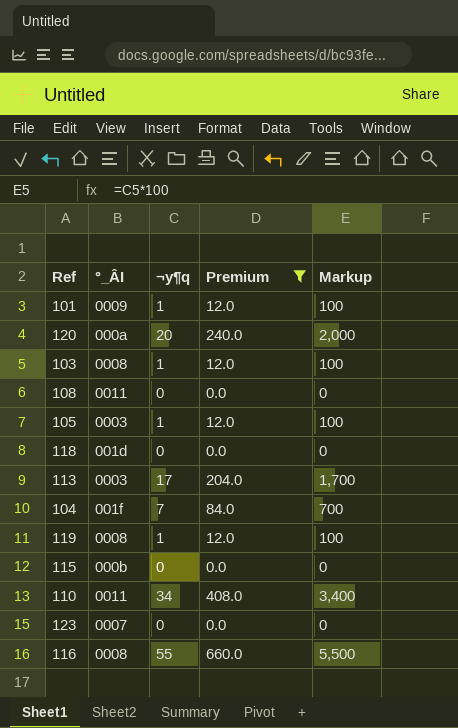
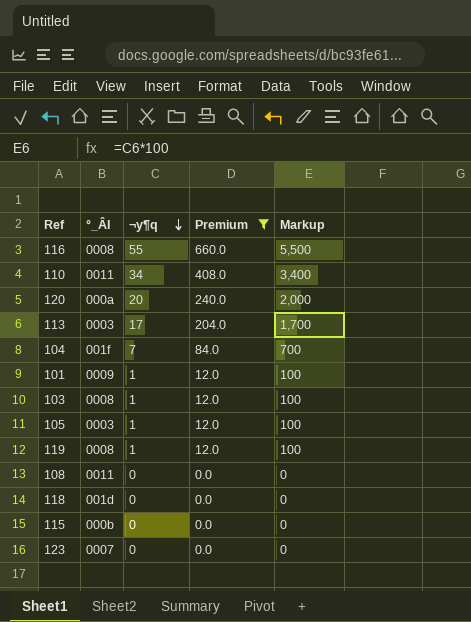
row order: none -> ¬y¶q descending

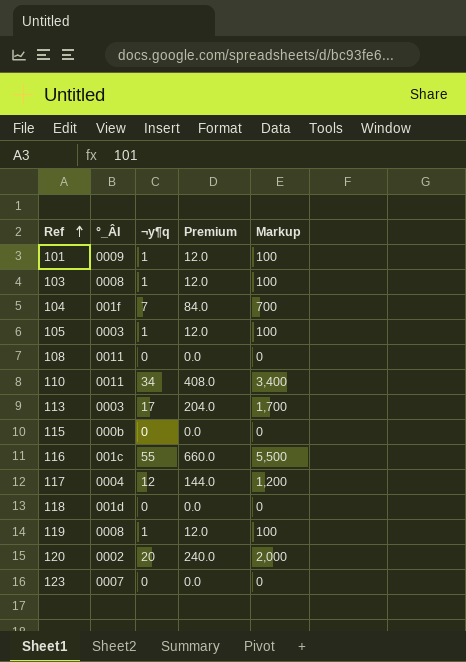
filter: Premium != 144.0 -> none
row order: ¬y¶q descending -> Ref ascending
116 | °_ÂI: 0008 -> 001c
120 | °_ÂI: 000a -> 0002

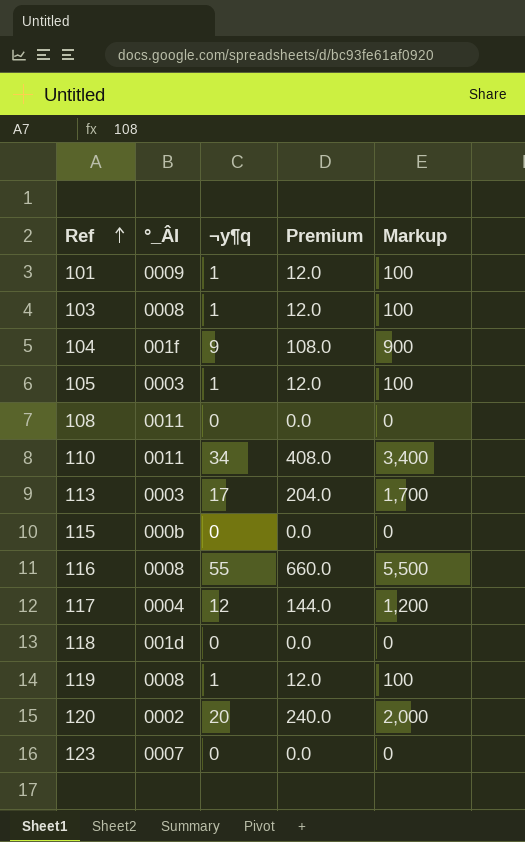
104 | ¬y¶q: 7 -> 9
104 | Premium: 84.0 -> 108.0
104 | Markup: 700 -> 900
116 | °_ÂI: 001c -> 0008

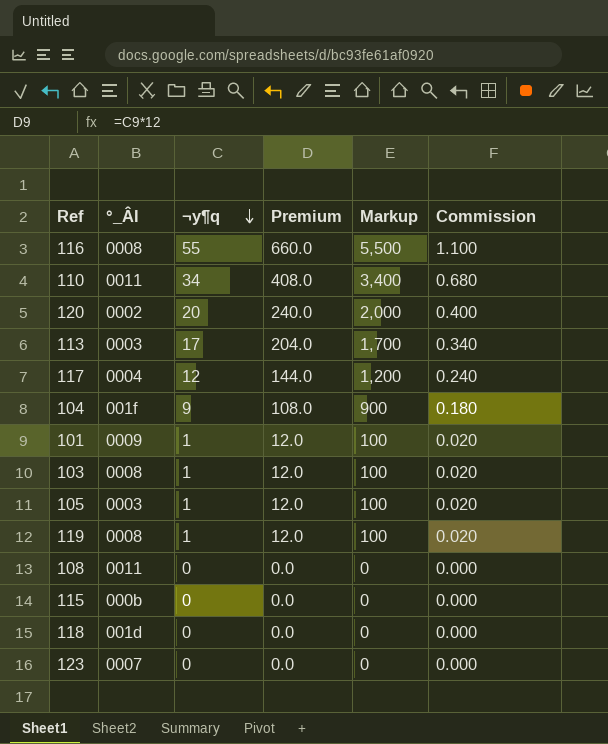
row order: Ref ascending -> ¬y¶q descending
column Commission | formula: none -> [¬y¶q] * 0.02

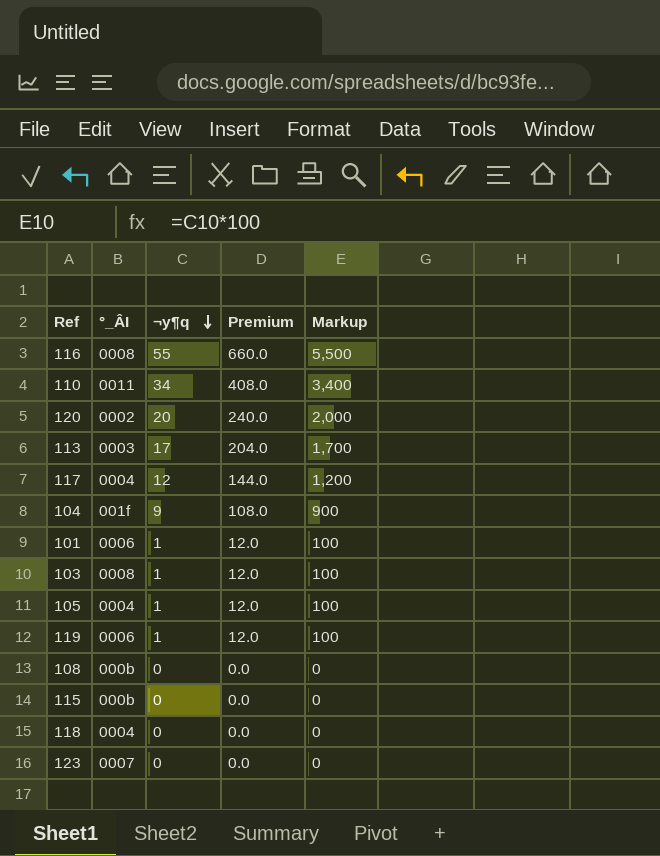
column Commission | formula: [¬y¶q] * 0.02 -> none
101 | °_ÂI: 0009 -> 0006
105 | °_ÂI: 0003 -> 0004
119 | °_ÂI: 0008 -> 0006
108 | °_ÂI: 0011 -> 000b
118 | °_ÂI: 001d -> 0004

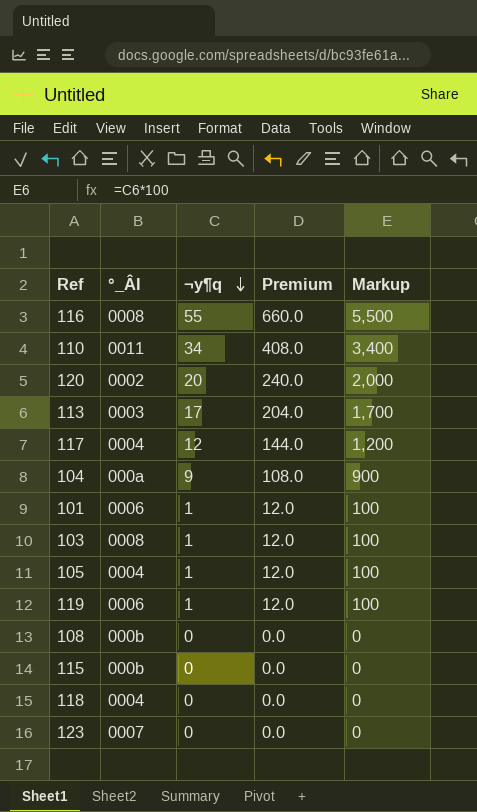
104 | °_ÂI: 001f -> 000a

